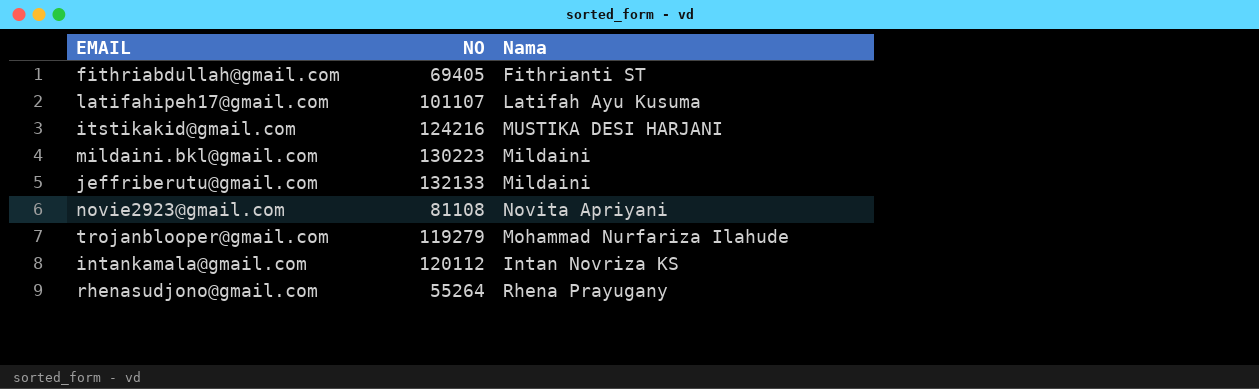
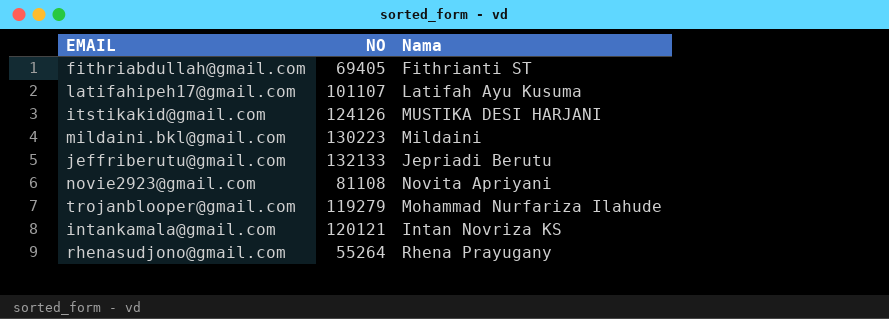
itstikakid@gmail.com | NO: 124216 -> 124126
jeffriberutu@gmail.com | Nama: Mildaini -> Jepriadi Berutu
intankamala@gmail.com | NO: 120112 -> 120121

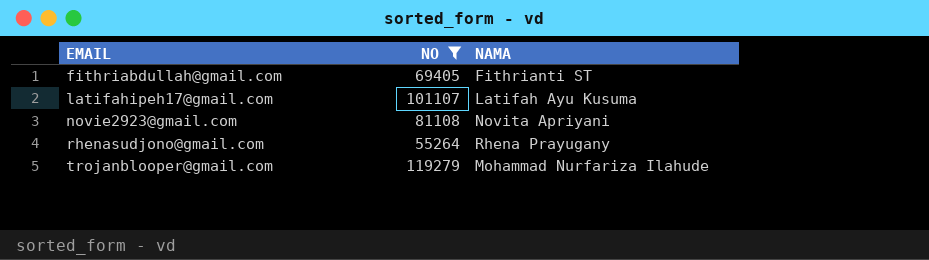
filter: none -> NO <= 119279
row order: none -> EMAIL ascending
column name: Nama -> NAMA

